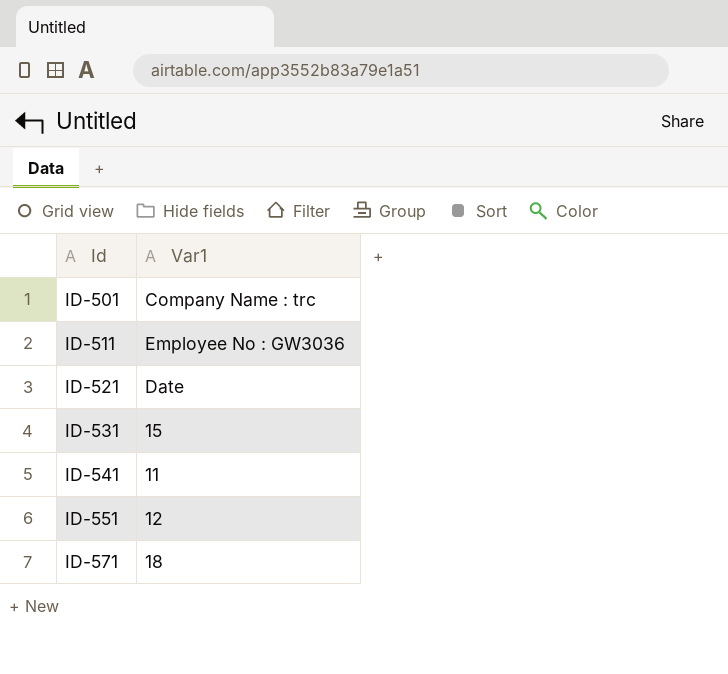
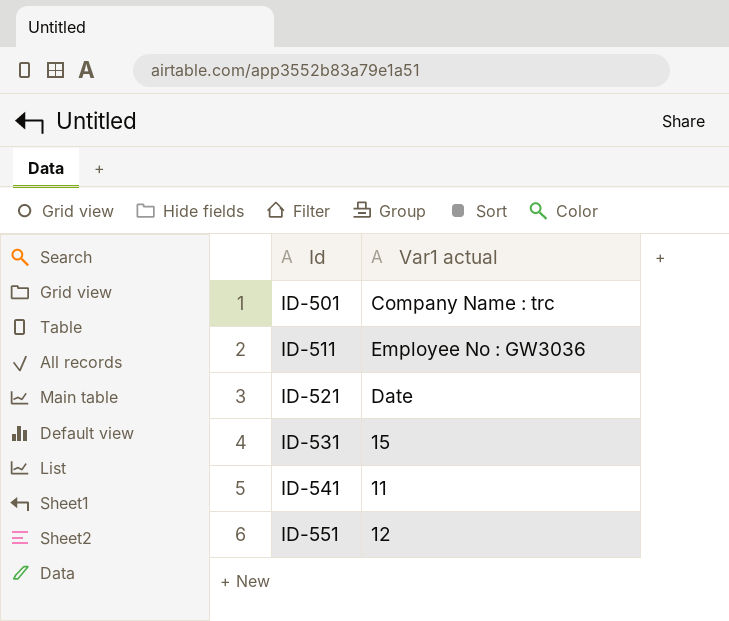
column name: Var1 -> Var1 actual
row ID-571: 18 -> none

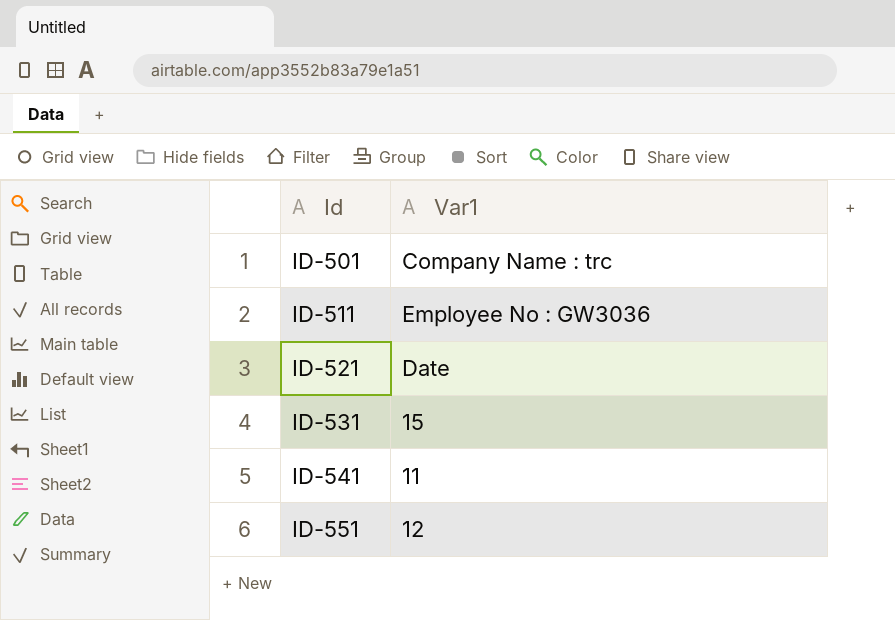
column name: Var1 actual -> Var1

